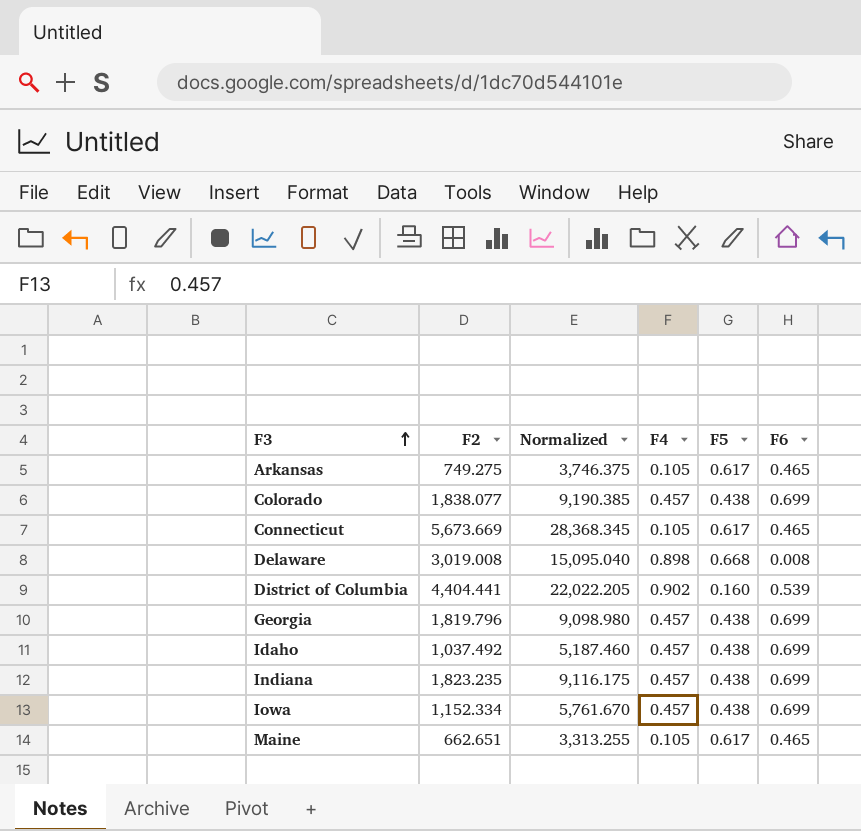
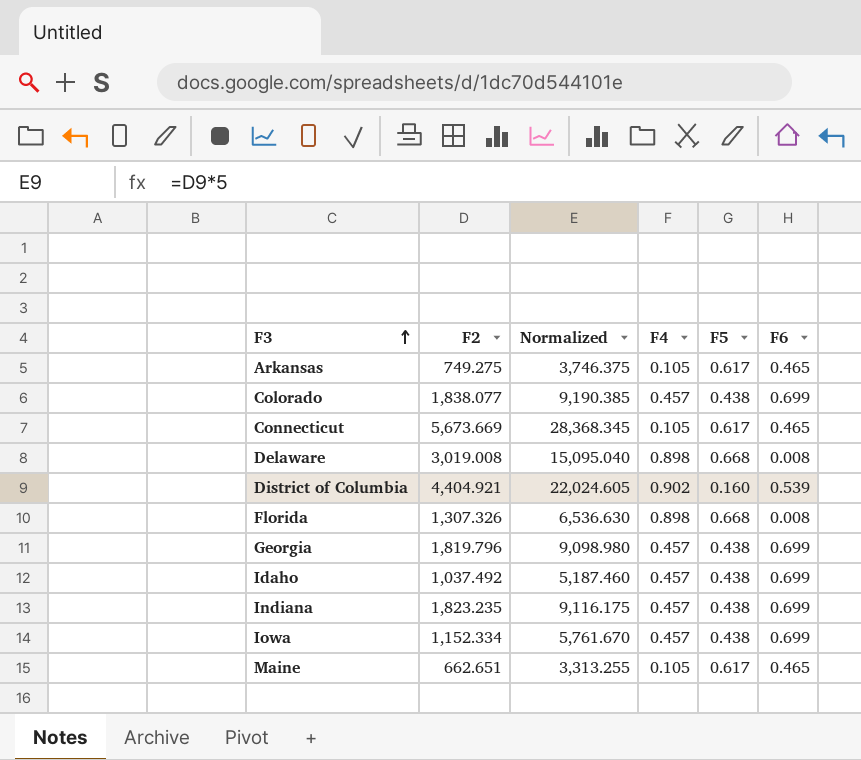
District of Columbia | F2: 4,404.441 -> 4,404.921
District of Columbia | Normalized: 22,022.205 -> 22,024.605
row Florida: none -> 1,307.326 | 6,536.630 | 0.898 | 0.668 | 0.008

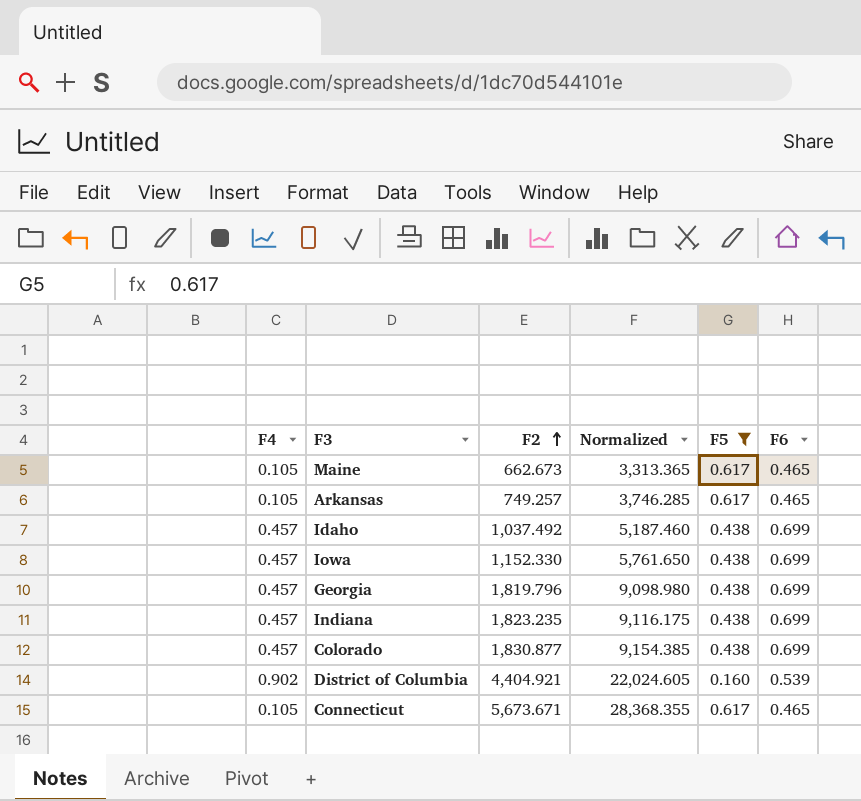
filter: none -> F5 != 0.668
row order: F3 ascending -> F2 ascending
column F4 | position: 4 -> 1
Maine | F2: 662.651 -> 662.673
Maine | Normalized: 3,313.255 -> 3,313.365
Arkansas | F2: 749.275 -> 749.257
Arkansas | Normalized: 3,746.375 -> 3,746.285
Iowa | F2: 1,152.334 -> 1,152.330
Iowa | Normalized: 5,761.670 -> 5,761.650
Colorado | F2: 1,838.077 -> 1,830.877
Colorado | Normalized: 9,190.385 -> 9,154.385
Connecticut | F2: 5,673.669 -> 5,673.671
Connecticut | Normalized: 28,368.345 -> 28,368.355

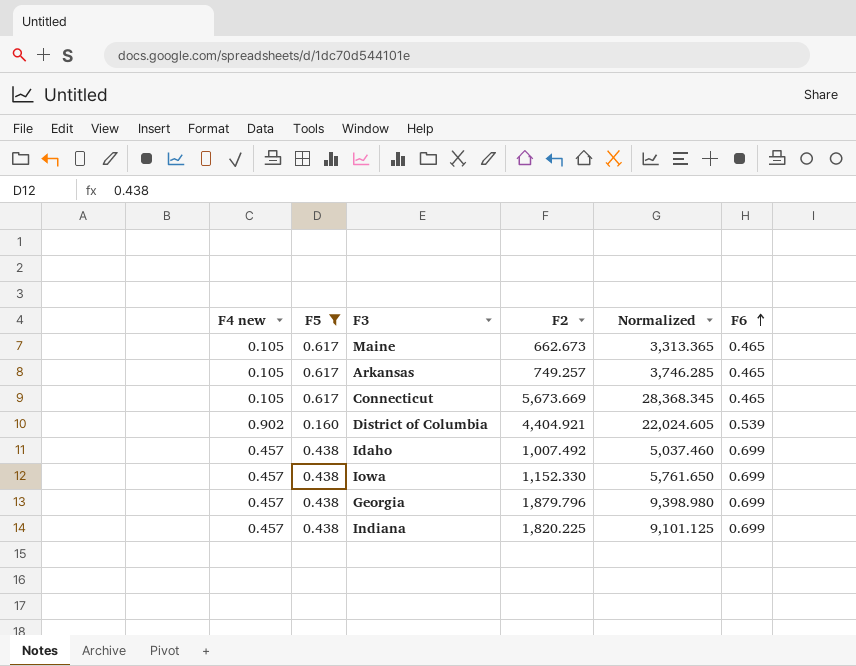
row order: F2 ascending -> F6 ascending
column name: F4 -> F4 new
column F5 | position: 5 -> 2
row Colorado: 0.457 | 1,830.877 | 9,154.385 | 0.438 | 0.699 -> none
Connecticut | F2: 5,673.671 -> 5,673.669
Connecticut | Normalized: 28,368.355 -> 28,368.345
Idaho | F2: 1,037.492 -> 1,007.492
Idaho | Normalized: 5,187.460 -> 5,037.460
Georgia | F2: 1,819.796 -> 1,879.796
Georgia | Normalized: 9,098.980 -> 9,398.980
Indiana | F2: 1,823.235 -> 1,820.225
Indiana | Normalized: 9,116.175 -> 9,101.125

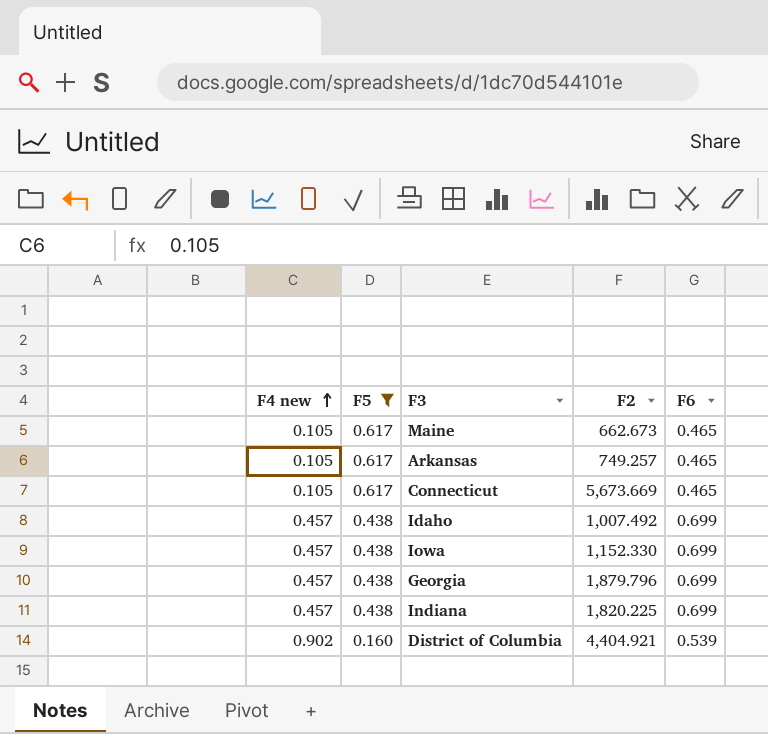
row order: F6 ascending -> F4 new ascending
column Normalized | formula: [F2] * 5 -> none

